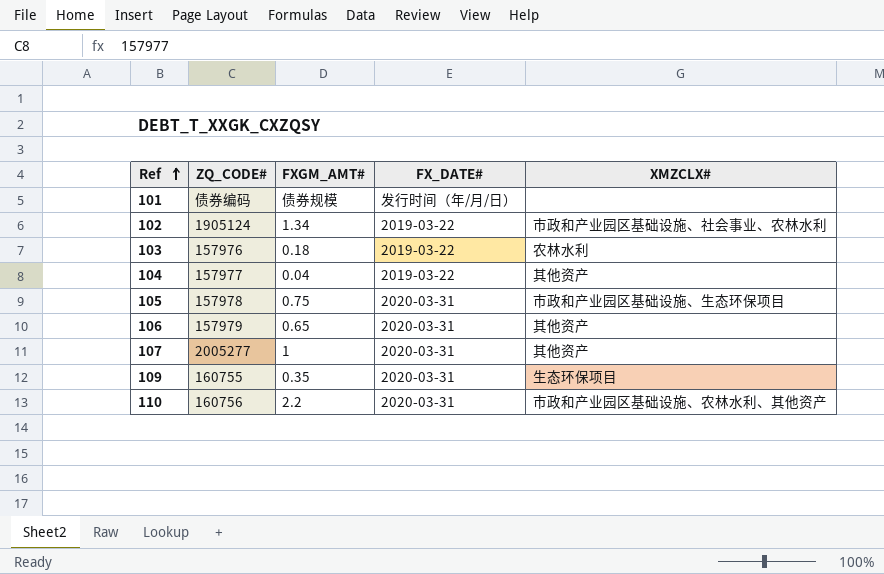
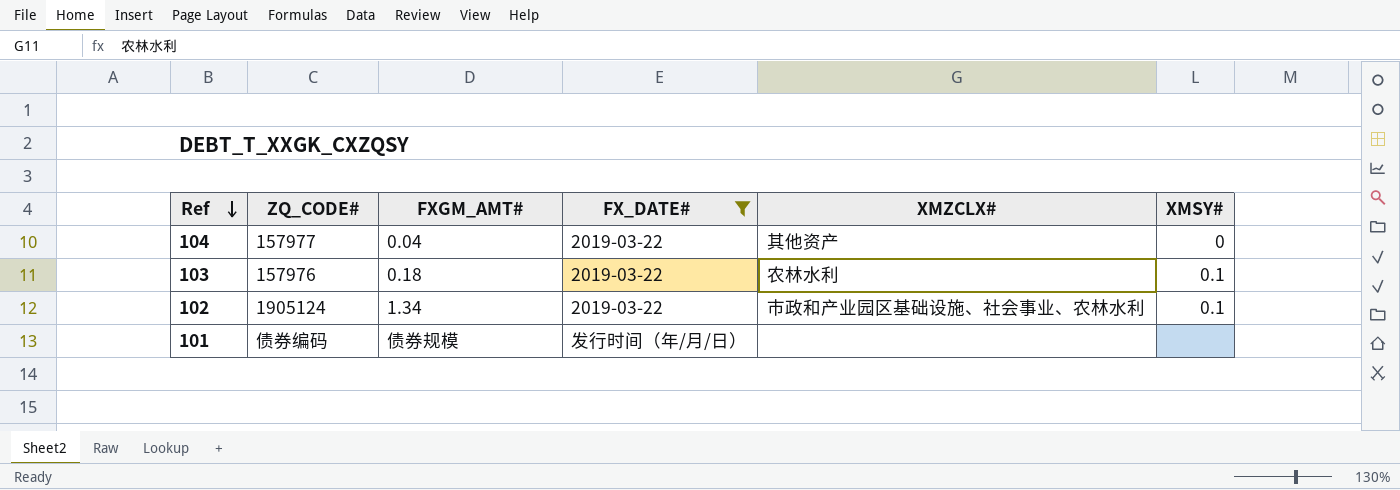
filter: none -> FX_DATE# != 2020-03-31
row order: Ref ascending -> Ref descending
column XMSY# | position: none -> 6

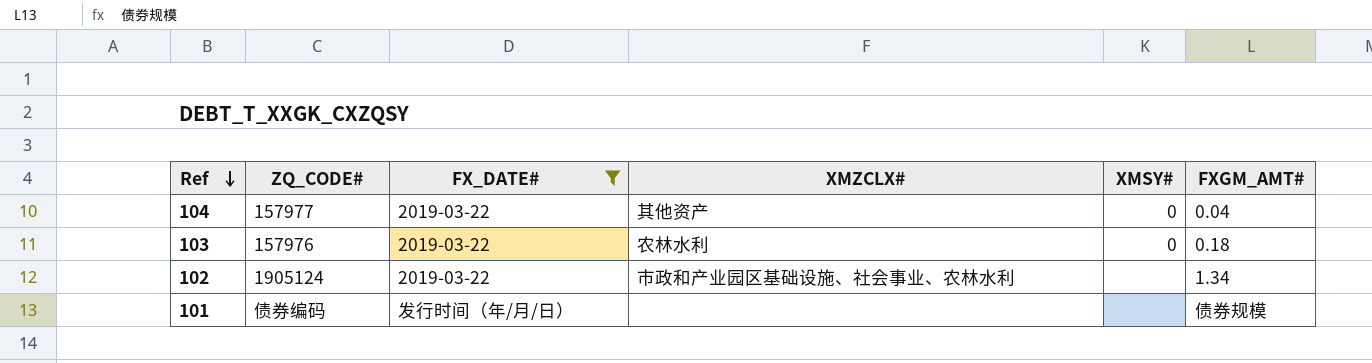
column FXGM_AMT# | position: 3 -> 6
103 | XMSY#: 0.1 -> 0
102 | XMSY#: 0.1 -> none

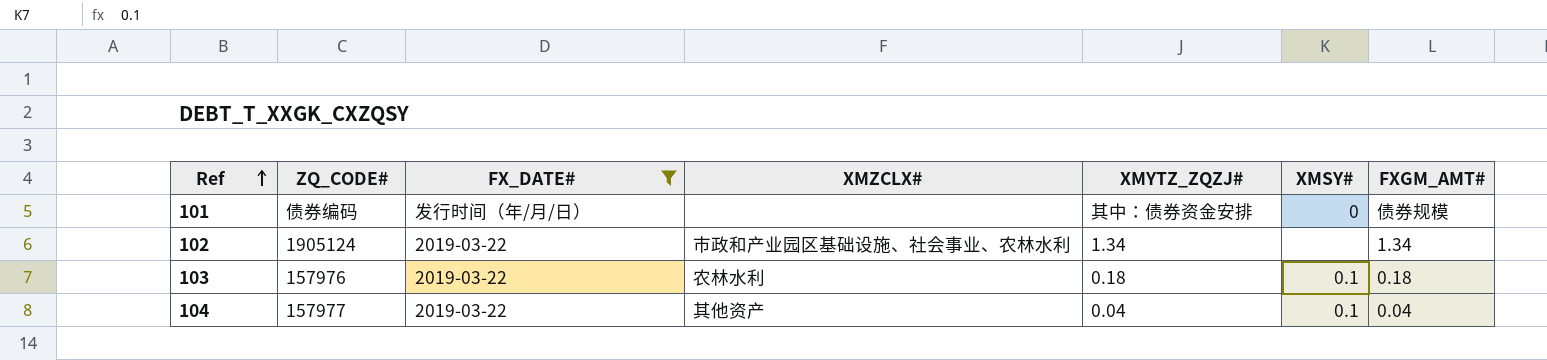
row order: Ref descending -> Ref ascending
column XMYTZ_ZQZJ# | position: none -> 5
101 | XMSY#: none -> 0
103 | XMSY#: 0 -> 0.1
104 | XMSY#: 0 -> 0.1

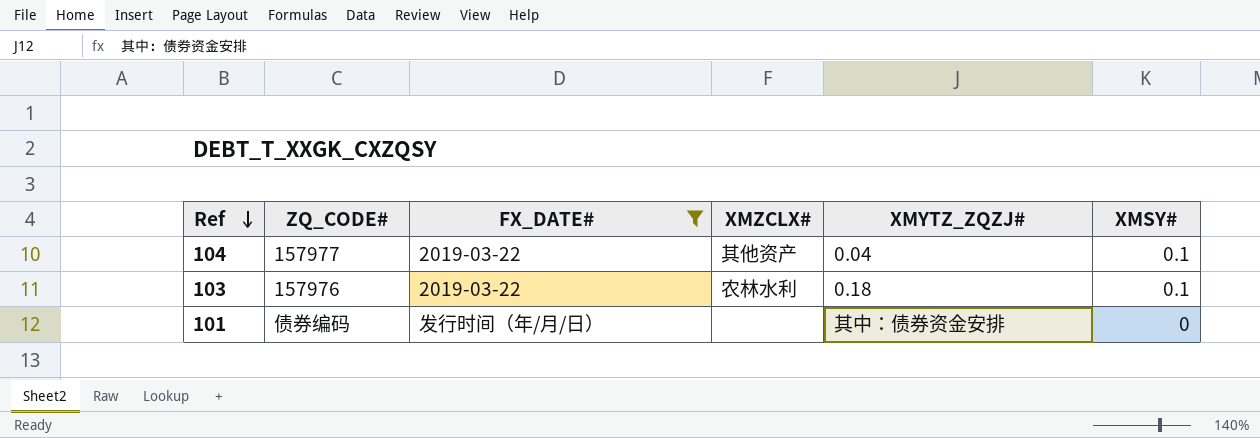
row order: Ref ascending -> Ref descending
column FXGM_AMT# | position: 7 -> none
row 102: 1905124 | 2019-03-22 | 市政和产业园区基础设施、社会事业、农林水利 | 1.34 | none | 1.34 -> none

